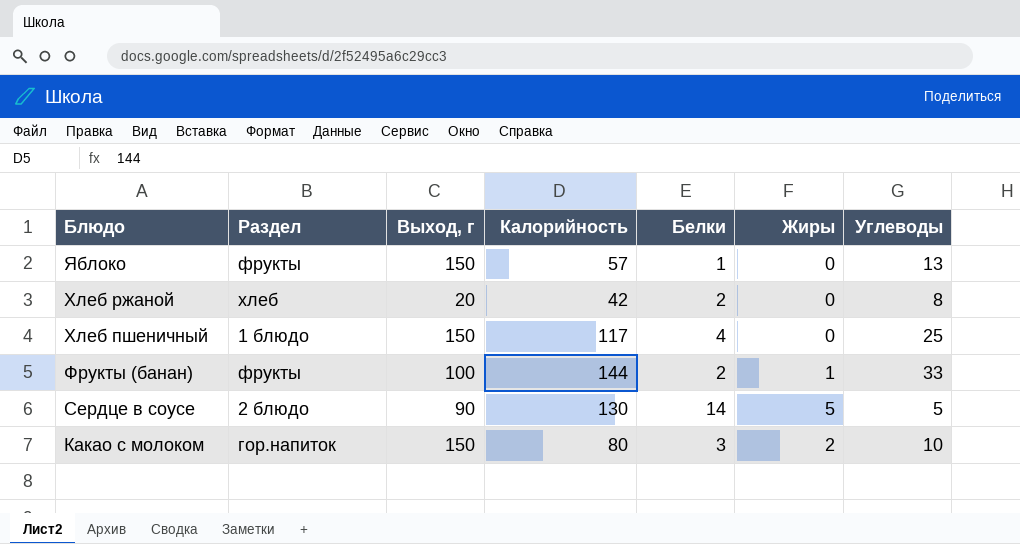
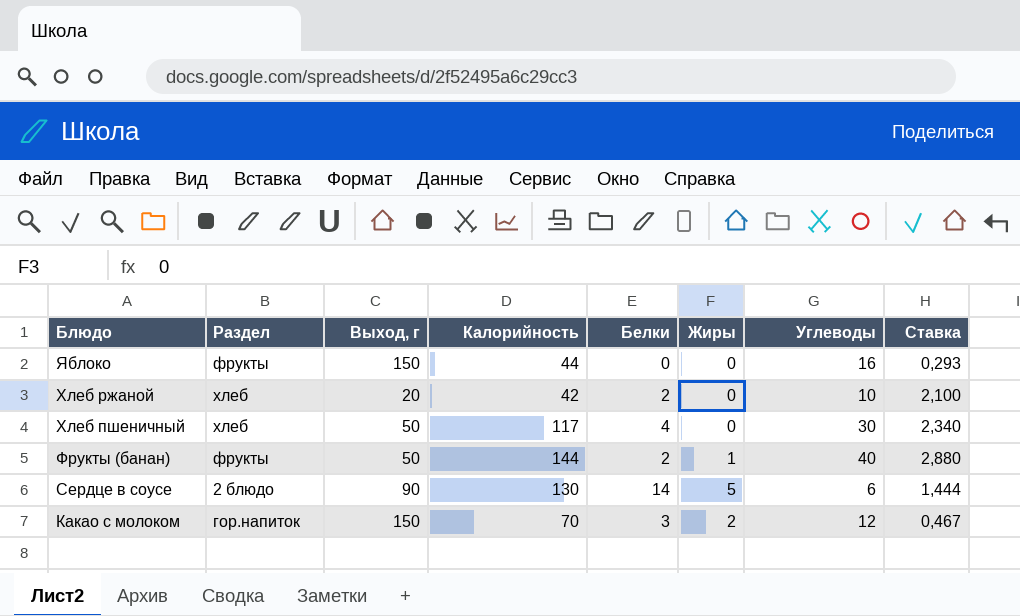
column Ставка | formula: none -> [Калорийность] / [Выход, г]
Яблоко | Калорийность: 57 -> 44
Яблоко | Белки: 1 -> 0
Яблоко | Углеводы: 13 -> 16
Хлеб ржаной | Углеводы: 8 -> 10
Хлеб пшеничный | Раздел: 1 блюдо -> хлеб
Хлеб пшеничный | Выход, г: 150 -> 50
Хлеб пшеничный | Углеводы: 25 -> 30
Фрукты (банан) | Выход, г: 100 -> 50
Фрукты (банан) | Углеводы: 33 -> 40
Сердце в соусе | Углеводы: 5 -> 6
Какао с молоком | Калорийность: 80 -> 70
Какао с молоком | Углеводы: 10 -> 12

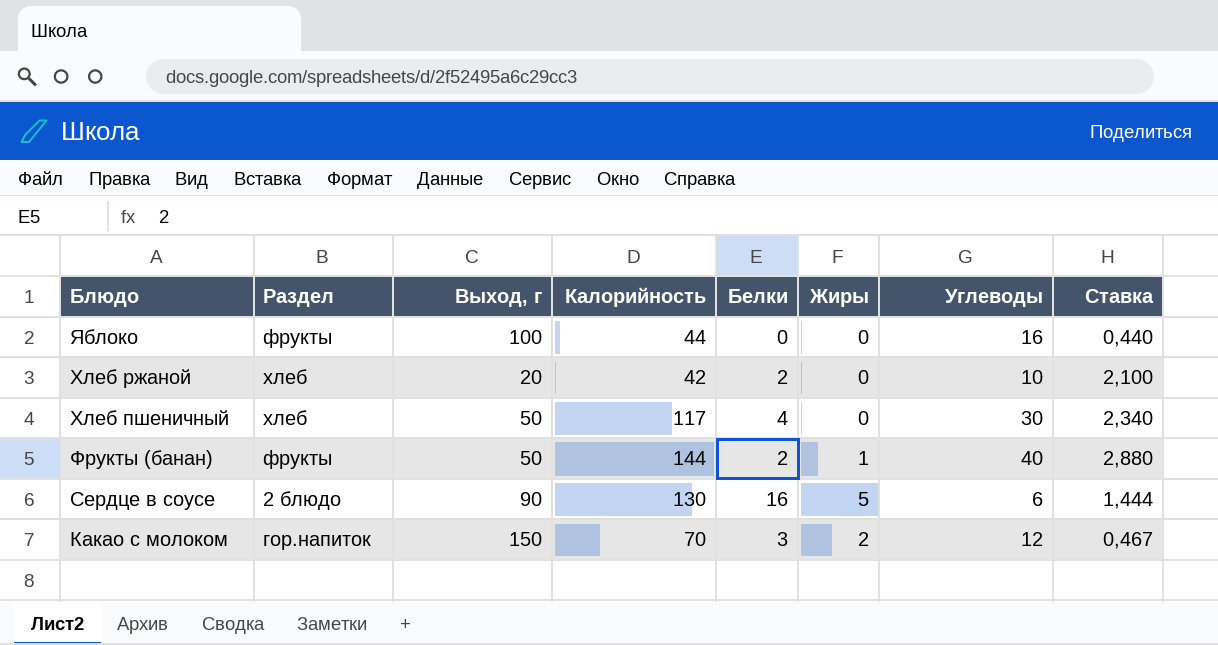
Яблоко | Выход, г: 150 -> 100
Яблоко | Ставка: 0,293 -> 0,440
Сердце в соусе | Белки: 14 -> 16

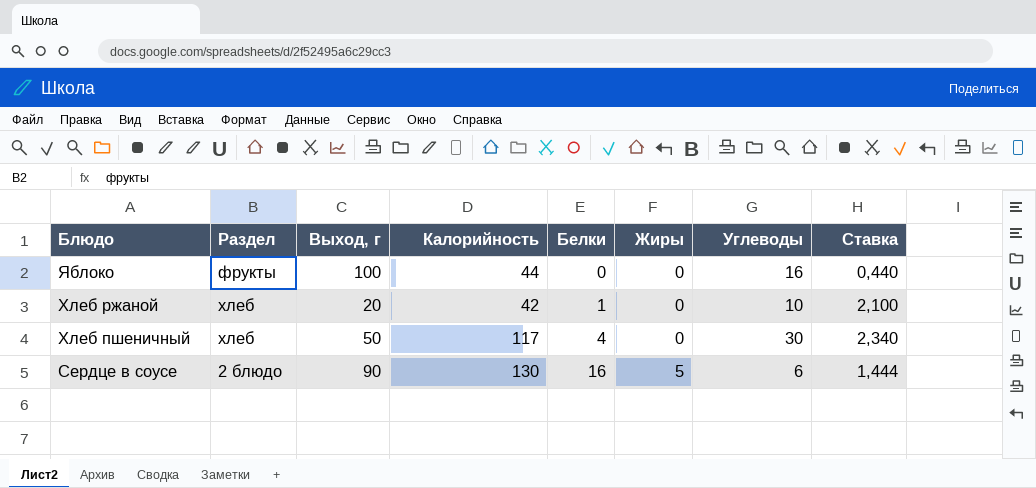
row Фрукты (банан): фрукты | 50 | 144 | 2 | 1 | 40 | 2,880 -> none
row Какао с молоком: гор.напиток | 150 | 70 | 3 | 2 | 12 | 0,467 -> none
Хлеб ржаной | Белки: 2 -> 1

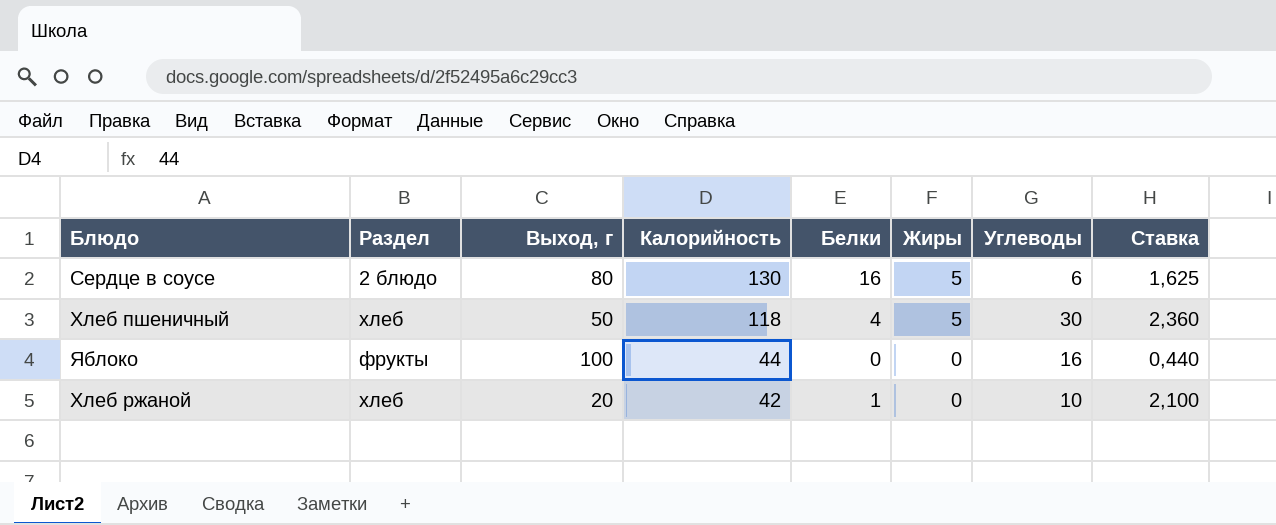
row order: Блюдо descending -> Калорийность descending
Сердце в соусе | Выход, г: 90 -> 80
Сердце в соусе | Ставка: 1,444 -> 1,625
Хлеб пшеничный | Калорийность: 117 -> 118
Хлеб пшеничный | Жиры: 0 -> 5
Хлеб пшеничный | Ставка: 2,340 -> 2,360

